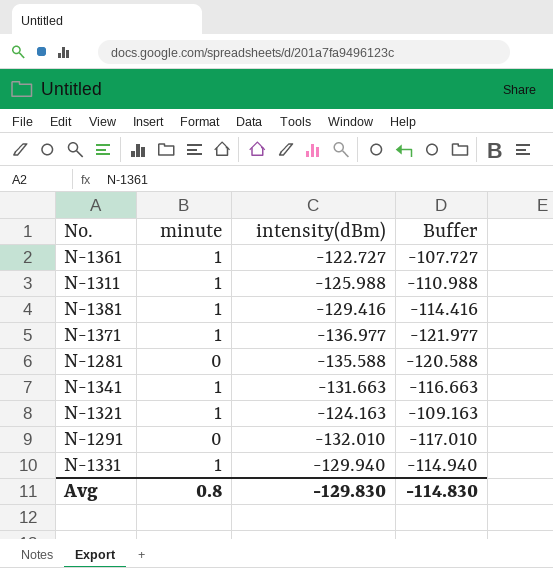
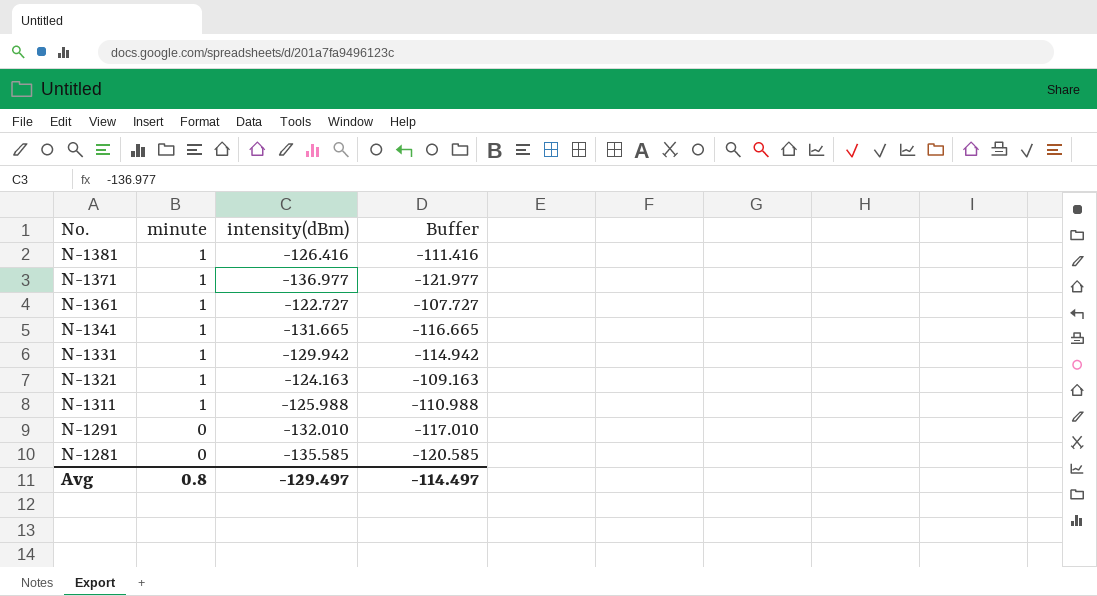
row order: none -> No. descending
N-1381 | intensity(dBm): -129.416 -> -126.416
N-1381 | Buffer: -114.416 -> -111.416
N-1341 | intensity(dBm): -131.663 -> -131.665
N-1341 | Buffer: -116.663 -> -116.665
N-1331 | intensity(dBm): -129.940 -> -129.942
N-1331 | Buffer: -114.940 -> -114.942
N-1281 | intensity(dBm): -135.588 -> -135.585
N-1281 | Buffer: -120.588 -> -120.585
Avg | intensity(dBm): -129.830 -> -129.497
Avg | Buffer: -114.830 -> -114.497

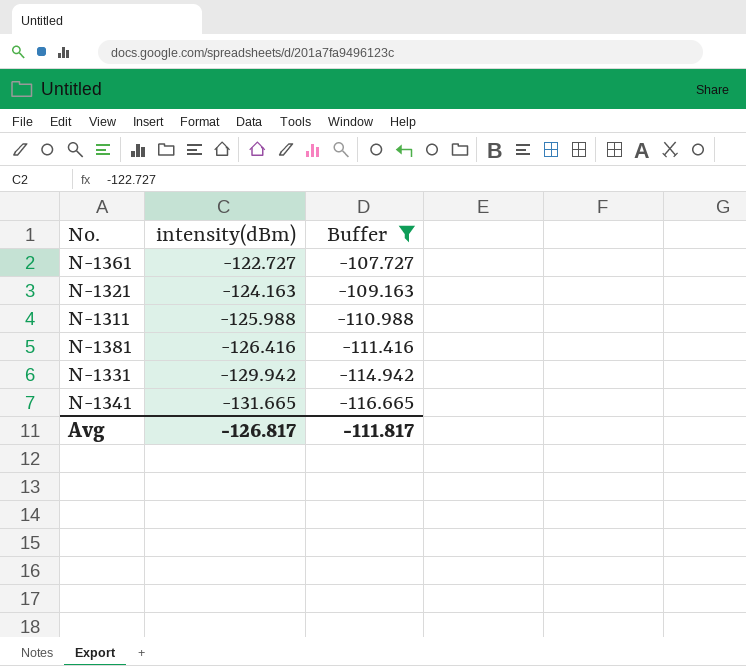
filter: none -> Buffer >= -116.665
row order: No. descending -> intensity(dBm) descending
column minute | position: 2 -> none
Avg | intensity(dBm): -129.497 -> -126.817
Avg | Buffer: -114.497 -> -111.817

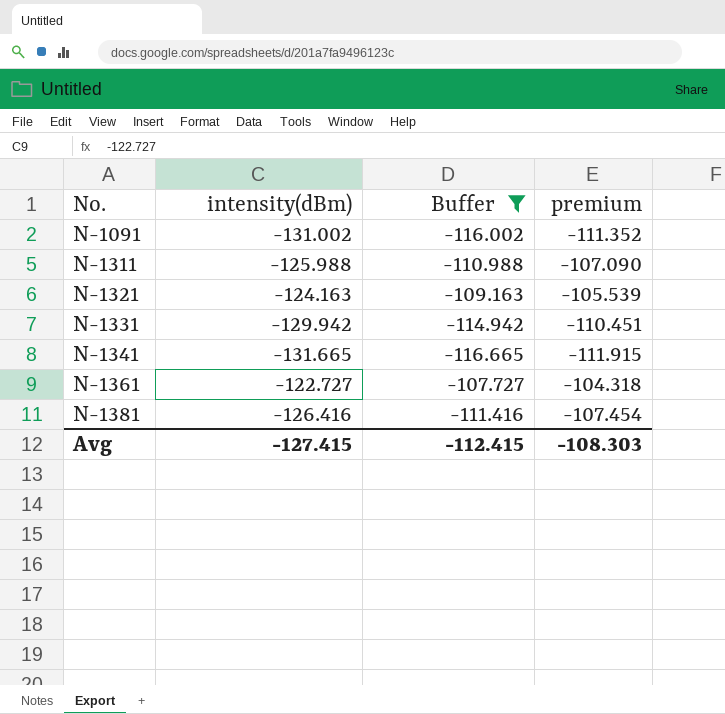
row order: intensity(dBm) descending -> No. ascending
column premium | formula: none -> [intensity(dBm)] * 0.85
row N-1091: none -> -131.002 | -116.002 | -111.352
Avg | intensity(dBm): -126.817 -> -127.415
Avg | Buffer: -111.817 -> -112.415

